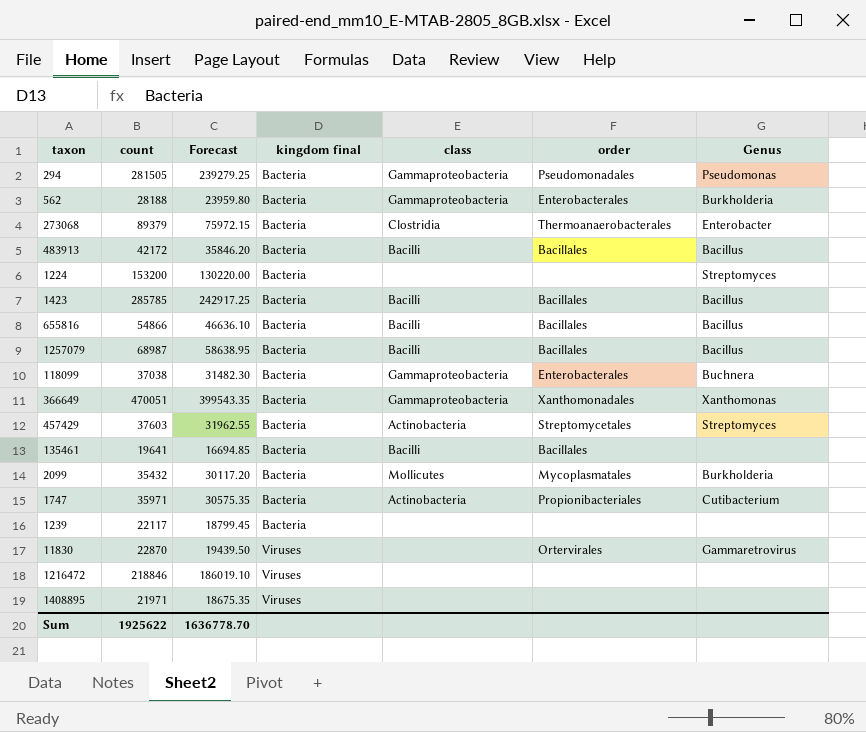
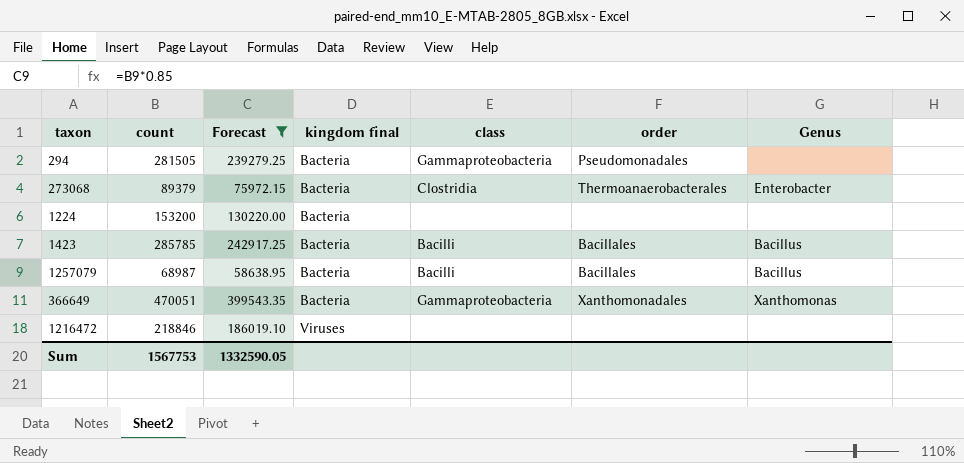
filter: none -> Forecast >= 58638.95
294 | Genus: Pseudomonas -> none
1224 | Genus: Streptomyces -> none
Sum | count: 1925622 -> 1567753
Sum | Forecast: 1636778.70 -> 1332590.05

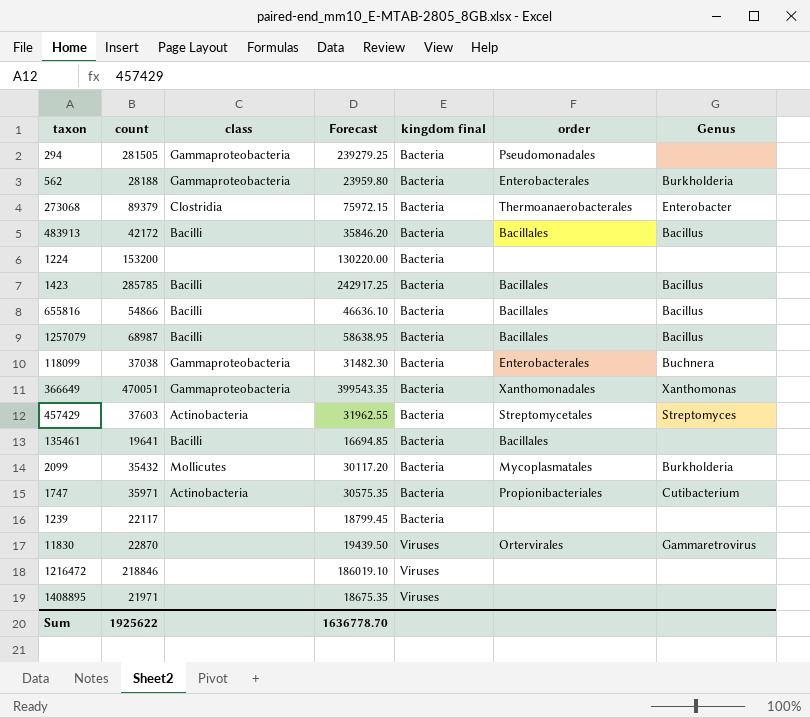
filter: Forecast >= 58638.95 -> none
column class | position: 5 -> 3
Sum | count: 1567753 -> 1925622
Sum | Forecast: 1332590.05 -> 1636778.70

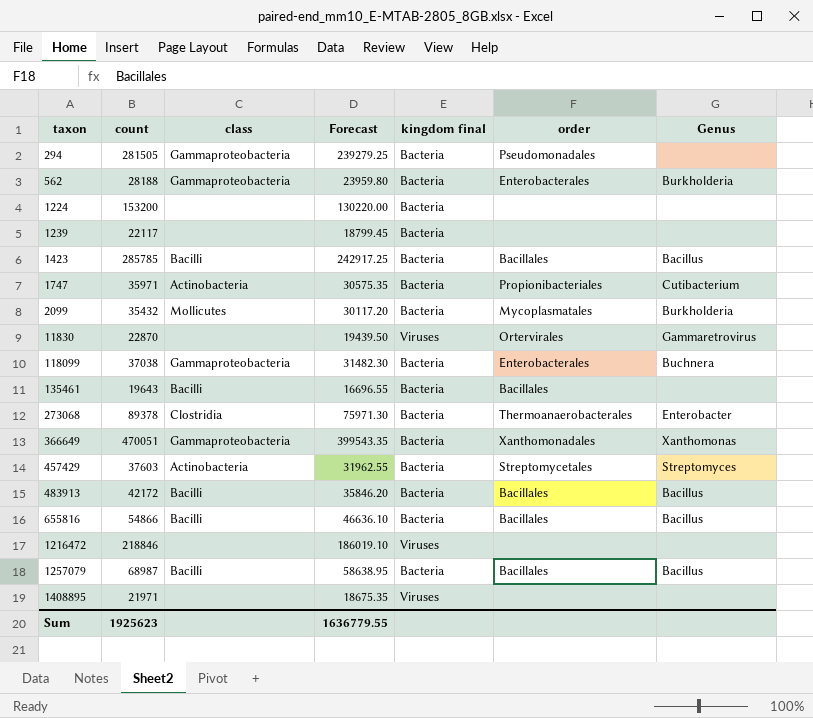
row order: kingdom final ascending -> taxon ascending
135461 | count: 19641 -> 19643
135461 | Forecast: 16694.85 -> 16696.55
273068 | count: 89379 -> 89378
273068 | Forecast: 75972.15 -> 75971.30
Sum | count: 1925622 -> 1925623
Sum | Forecast: 1636778.70 -> 1636779.55

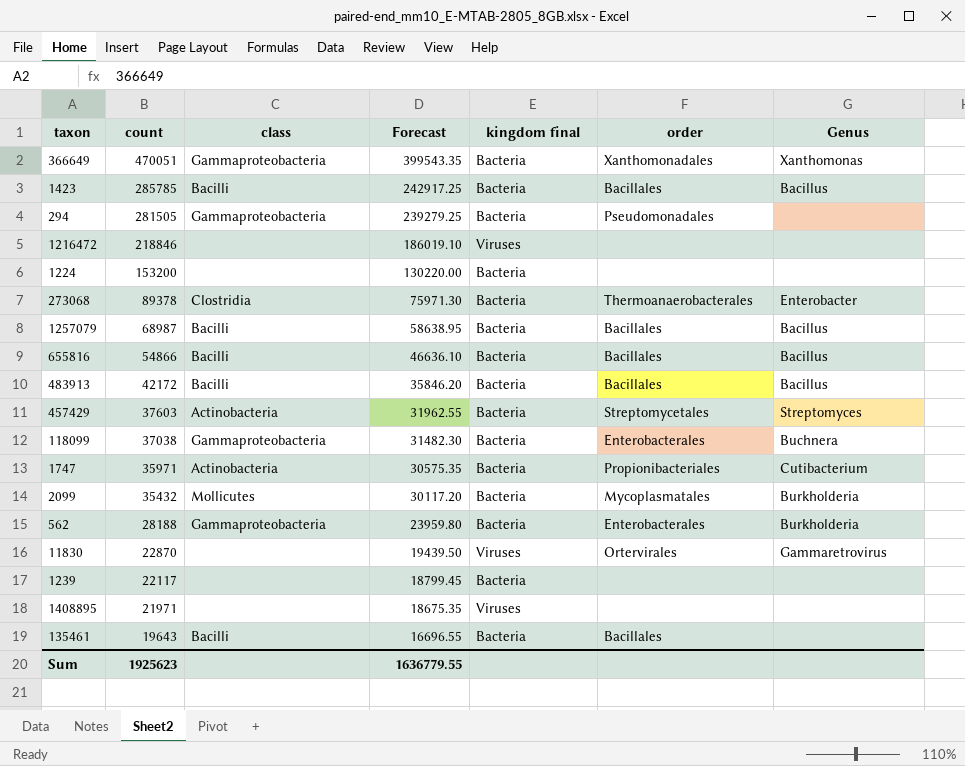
row order: taxon ascending -> count descending

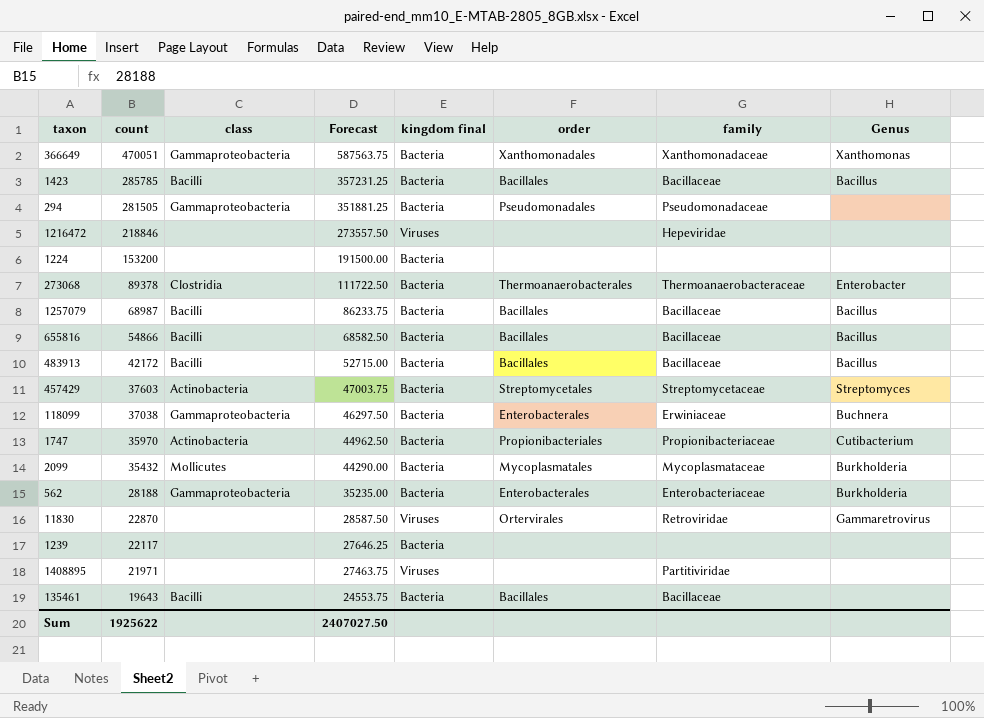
column Forecast | formula: [count] * 0.85 -> [count] * 1.25
column family | position: none -> 7
1747 | count: 35971 -> 35970
Sum | count: 1925623 -> 1925622
Sum | Forecast: 1636779.55 -> 2407027.50

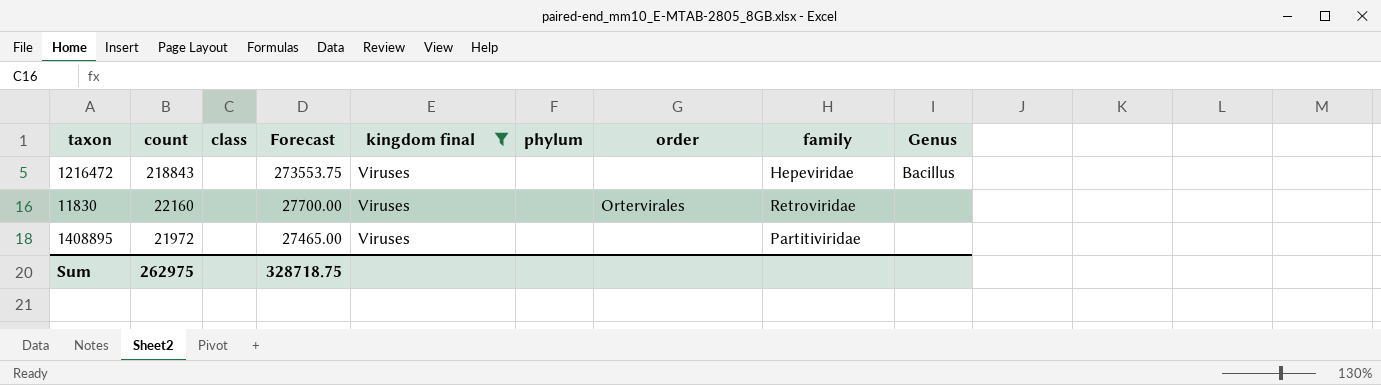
filter: none -> kingdom final = Viruses
column phylum | position: none -> 6
1216472 | count: 218846 -> 218843
1216472 | Forecast: 273557.50 -> 273553.75
1216472 | Genus: none -> Bacillus
11830 | count: 22870 -> 22160
11830 | Forecast: 28587.50 -> 27700.00
11830 | Genus: Gammaretrovirus -> none
1408895 | count: 21971 -> 21972
1408895 | Forecast: 27463.75 -> 27465.00
Sum | count: 1925622 -> 262975
Sum | Forecast: 2407027.50 -> 328718.75

